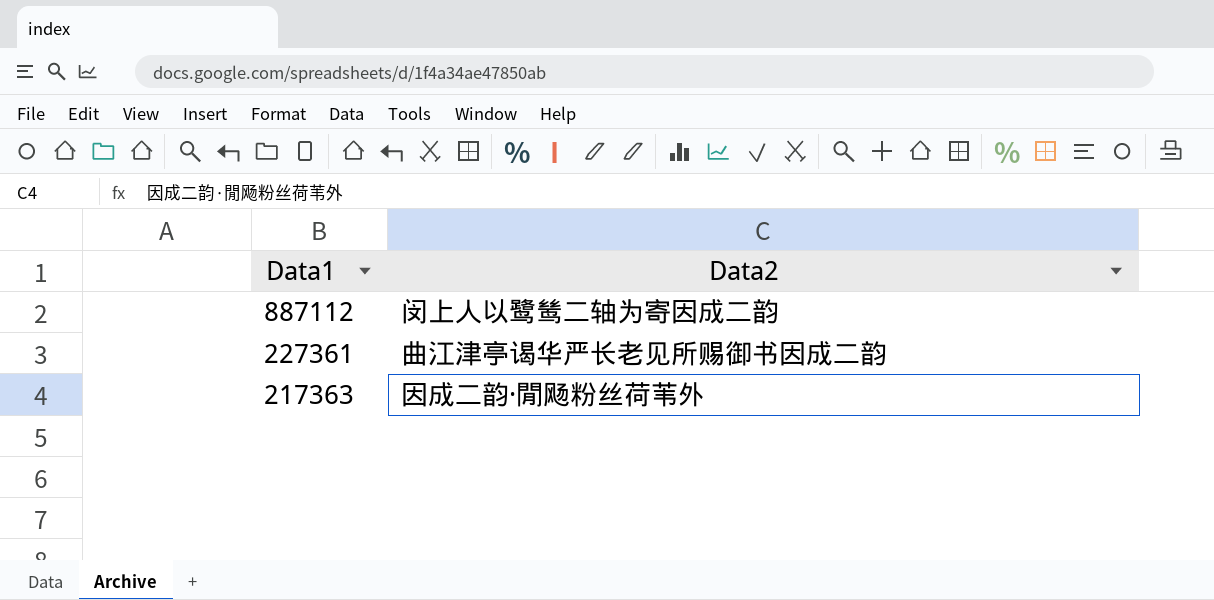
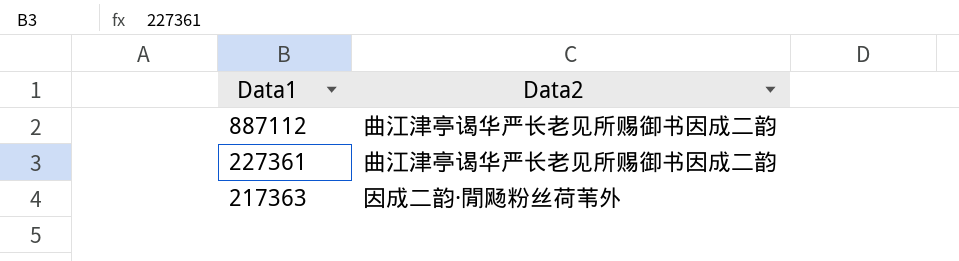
887112 | Data2: 闵上人以鹭鸶二轴为寄因成二韵 -> 曲江津亭谒华严长老见所赐御书因成二韵

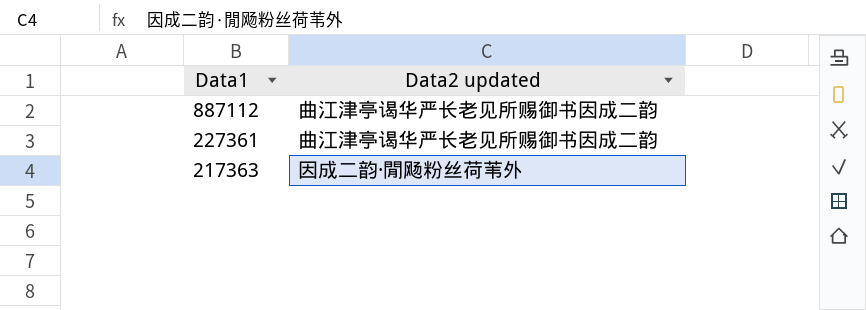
column name: Data2 -> Data2 updated

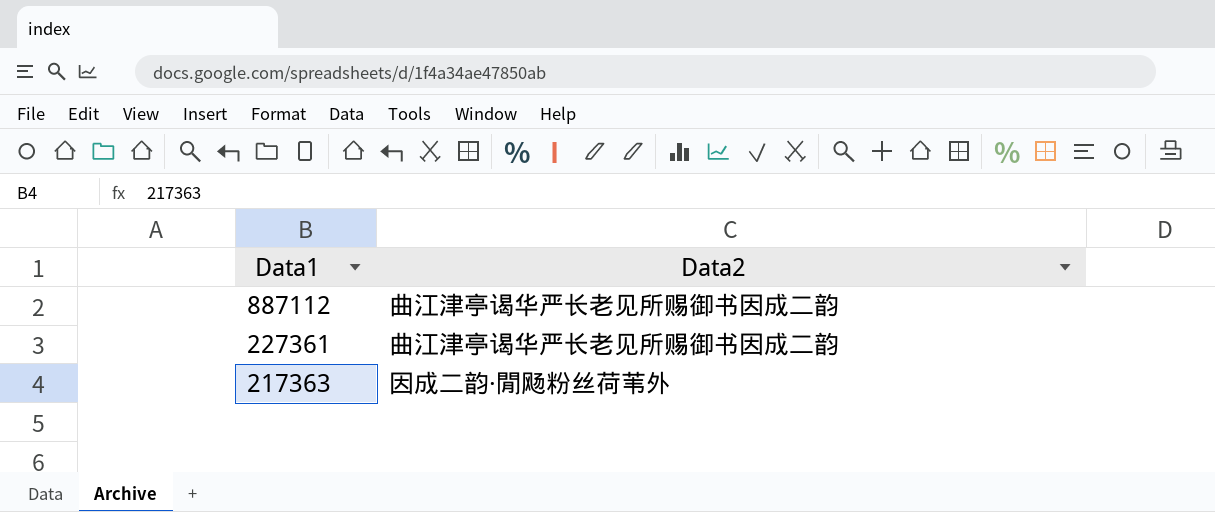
column name: Data2 updated -> Data2

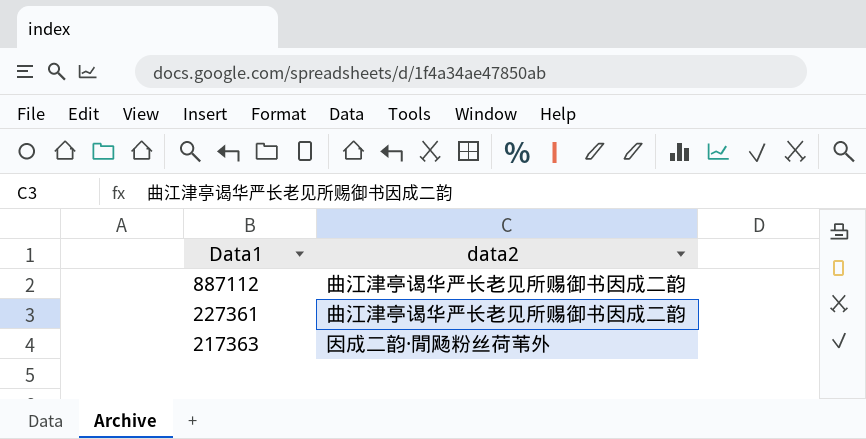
column name: Data2 -> data2

